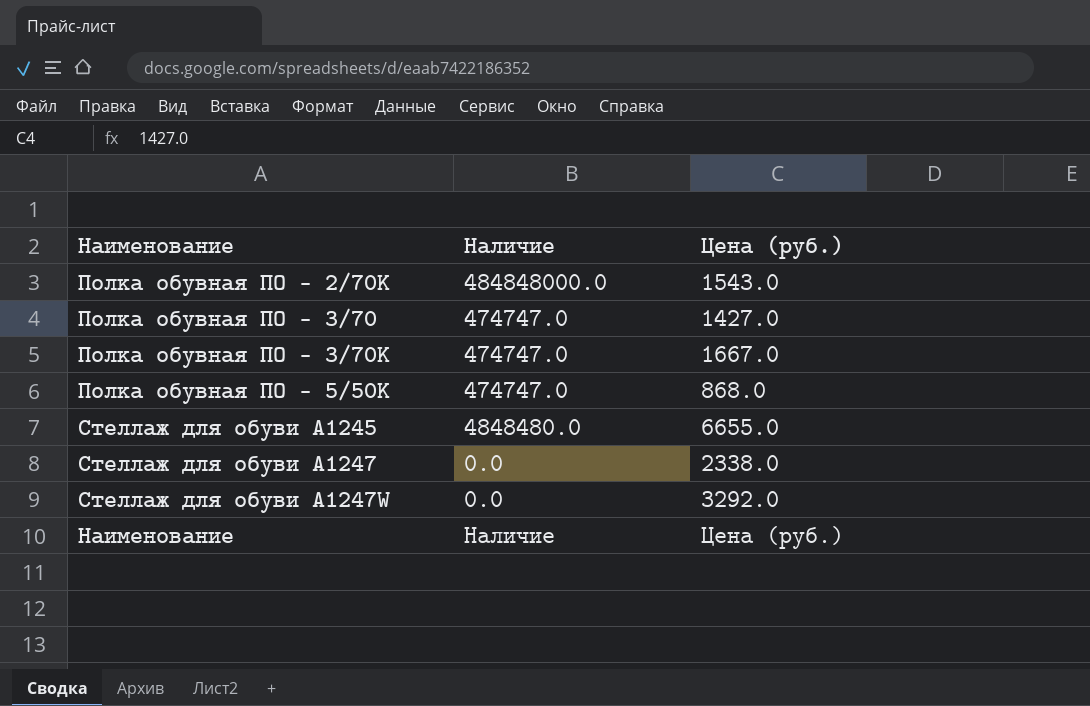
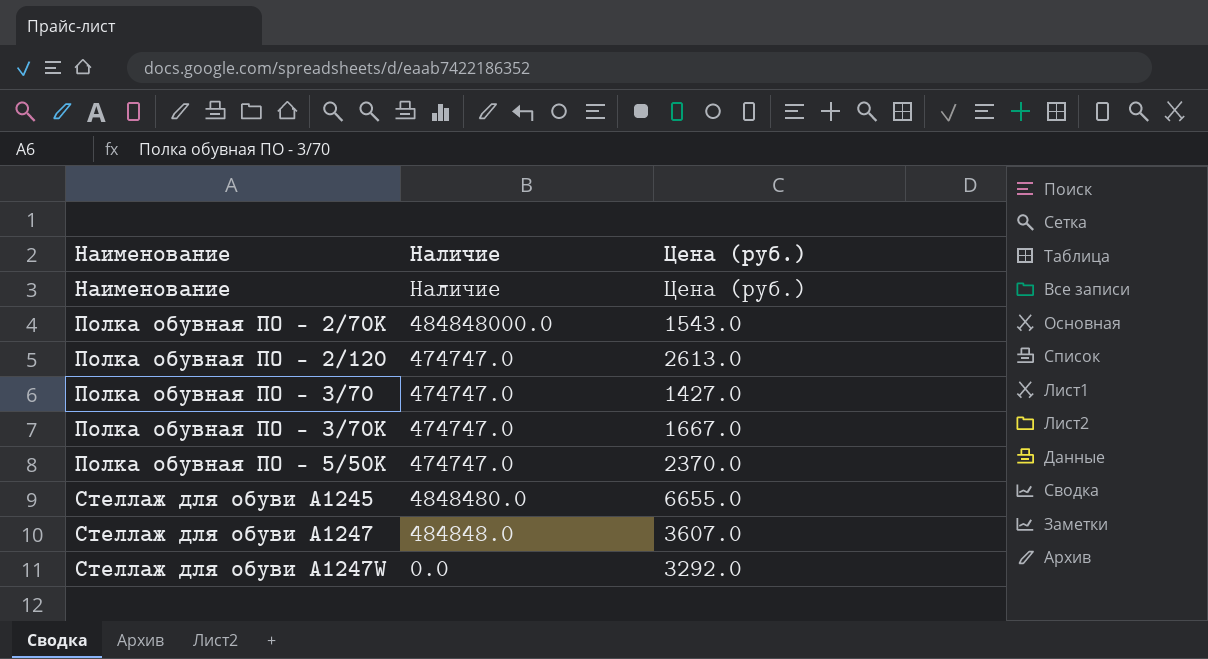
row order: none -> Наименование ascending
row Полка обувная ПО - 2/120: none -> 474747.0 | 2613.0
Полка обувная ПО - 5/50К | Цена (руб.): 868.0 -> 2370.0
Стеллаж для обуви A1247 | Наличие: 0.0 -> 484848.0
Стеллаж для обуви A1247 | Цена (руб.): 2338.0 -> 3607.0

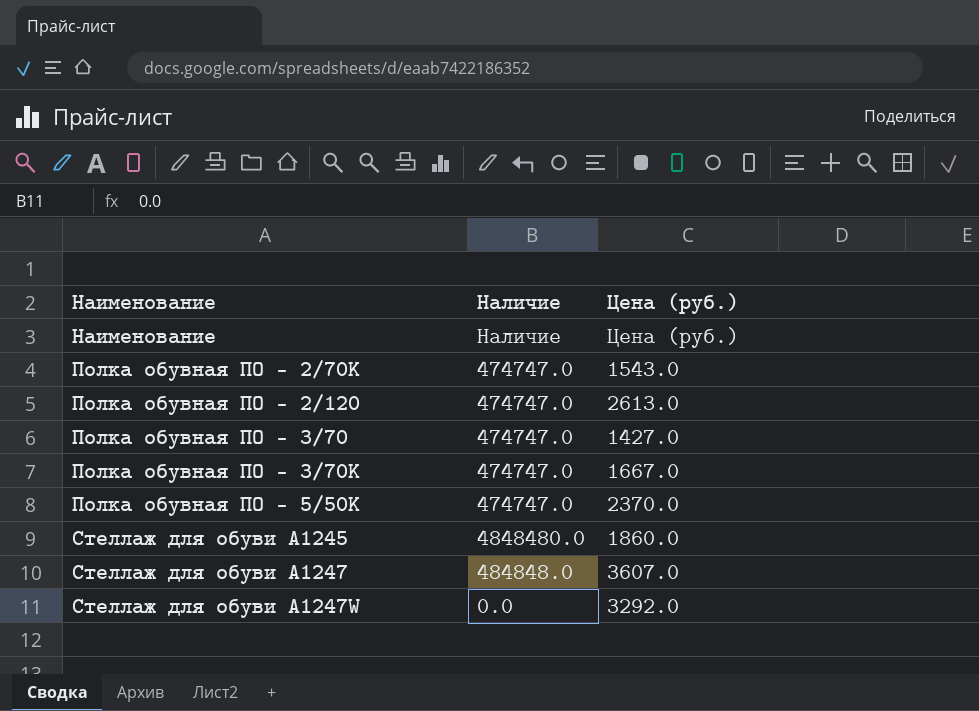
Полка обувная ПО - 2/70К | Наличие: 484848000.0 -> 474747.0
Стеллаж для обуви A1245 | Цена (руб.): 6655.0 -> 1860.0

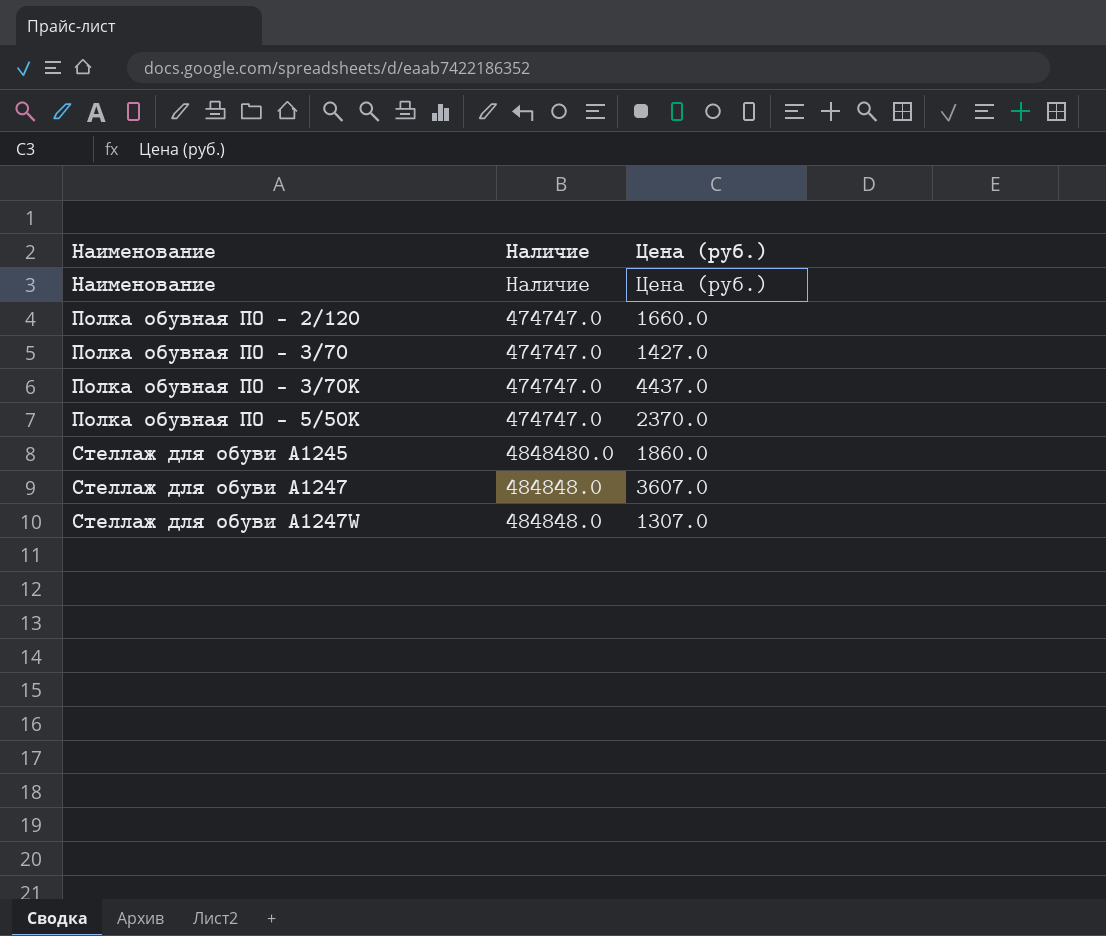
row Полка обувная ПО - 2/70К: 474747.0 | 1543.0 -> none
Полка обувная ПО - 2/120 | Цена (руб.): 2613.0 -> 1660.0
Полка обувная ПО - 3/70К | Цена (руб.): 1667.0 -> 4437.0
Стеллаж для обуви A1247W | Наличие: 0.0 -> 484848.0
Стеллаж для обуви A1247W | Цена (руб.): 3292.0 -> 1307.0

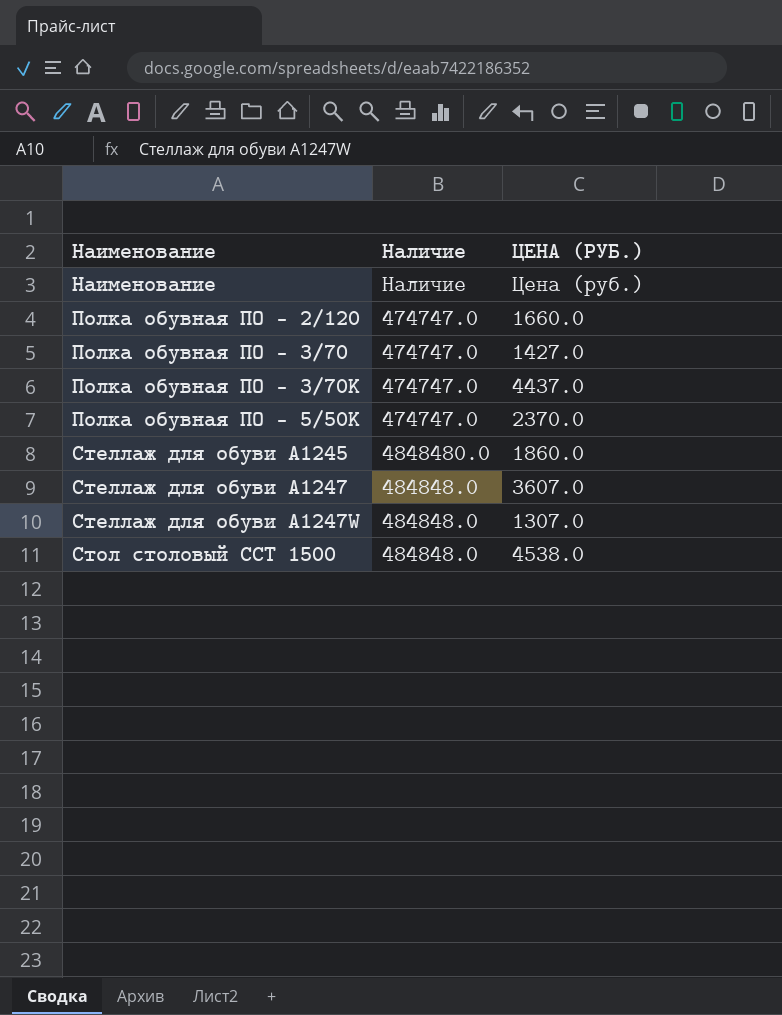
column name: Цена (руб.) -> ЦЕНА (РУБ.)
row Стол столовый ССТ 1500: none -> 484848.0 | 4538.0

